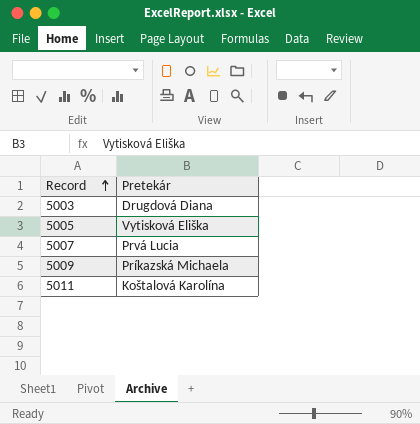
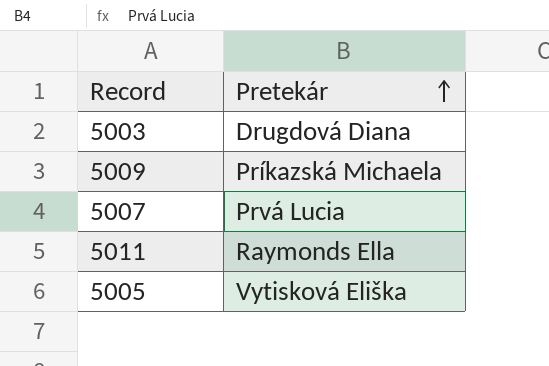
row order: Record ascending -> Pretekár ascending
5011 | Pretekár: Koštalová Karolína -> Raymonds Ella

